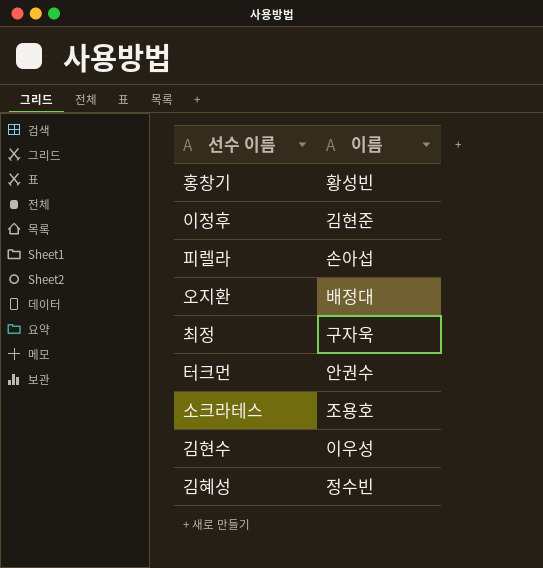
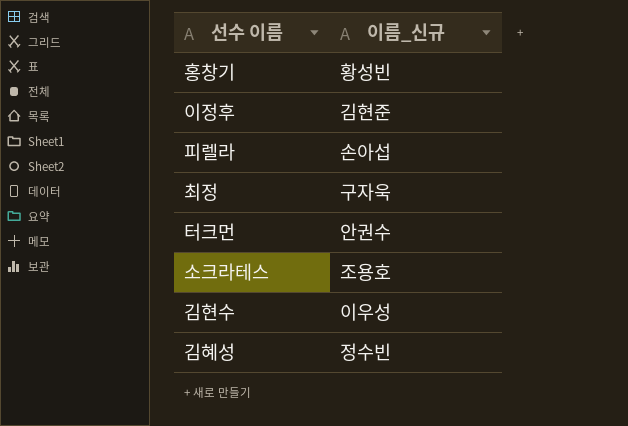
column name: 이름 -> 이름_신규
row 오지환: 배정대 -> none

